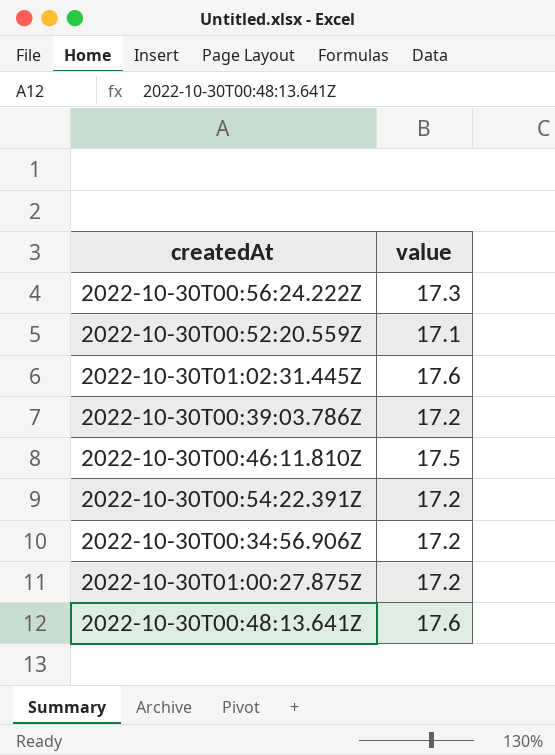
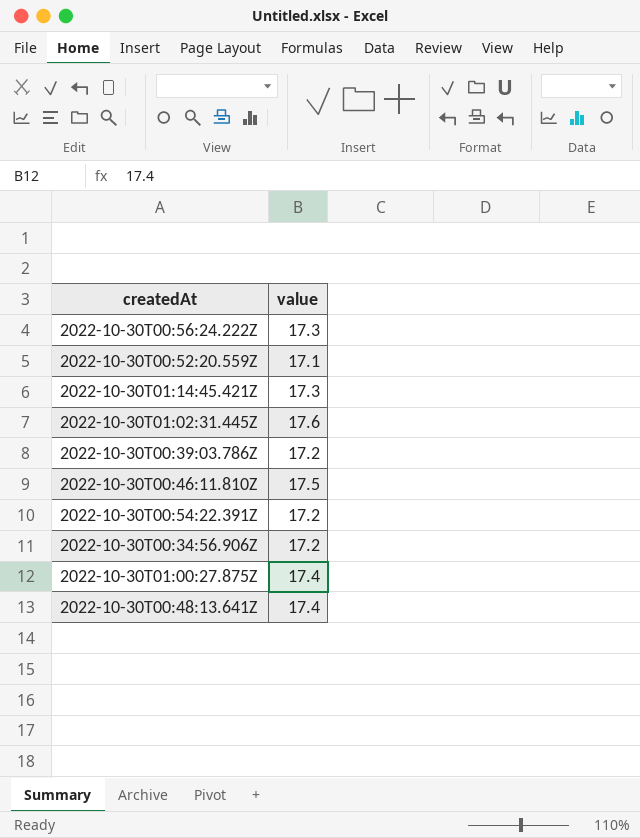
row 2022-10-30T01:14:45.421Z: none -> 17.3
2022-10-30T01:00:27.875Z | value: 17.2 -> 17.4
2022-10-30T00:48:13.641Z | value: 17.6 -> 17.4

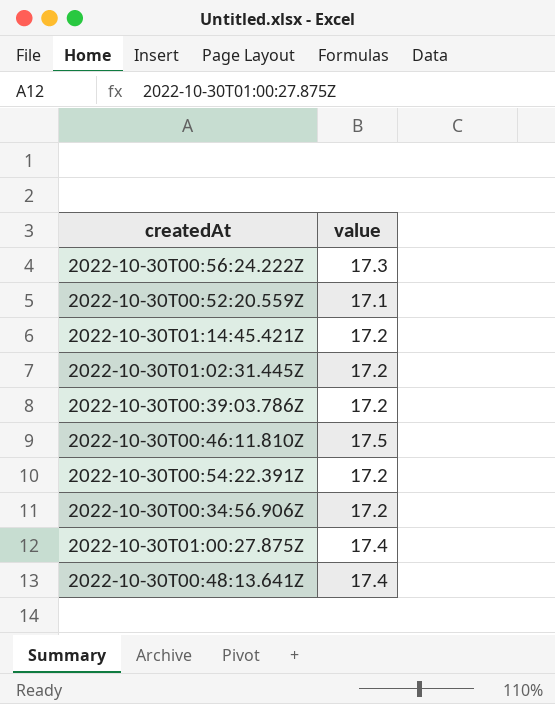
2022-10-30T01:14:45.421Z | value: 17.3 -> 17.2
2022-10-30T01:02:31.445Z | value: 17.6 -> 17.2

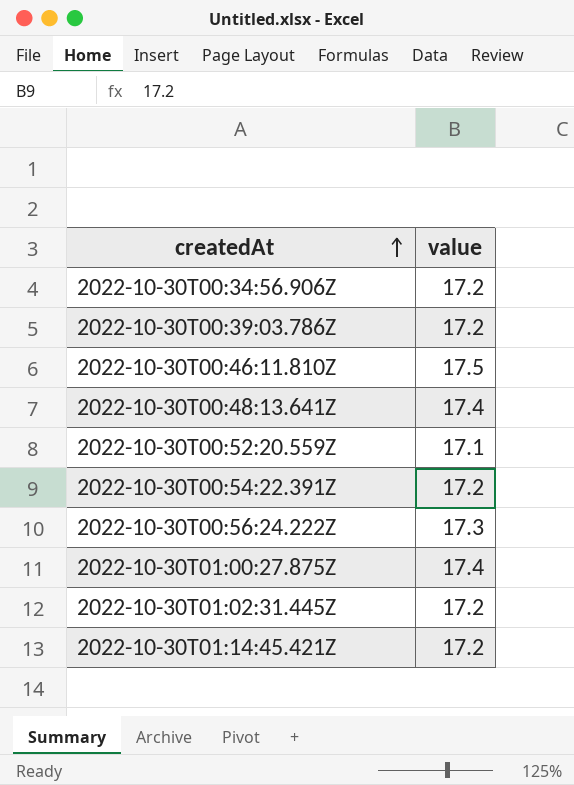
row order: none -> createdAt ascending

